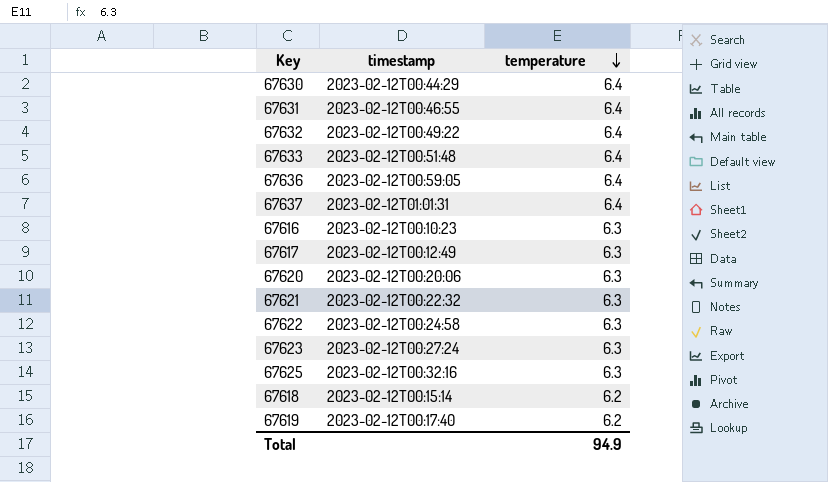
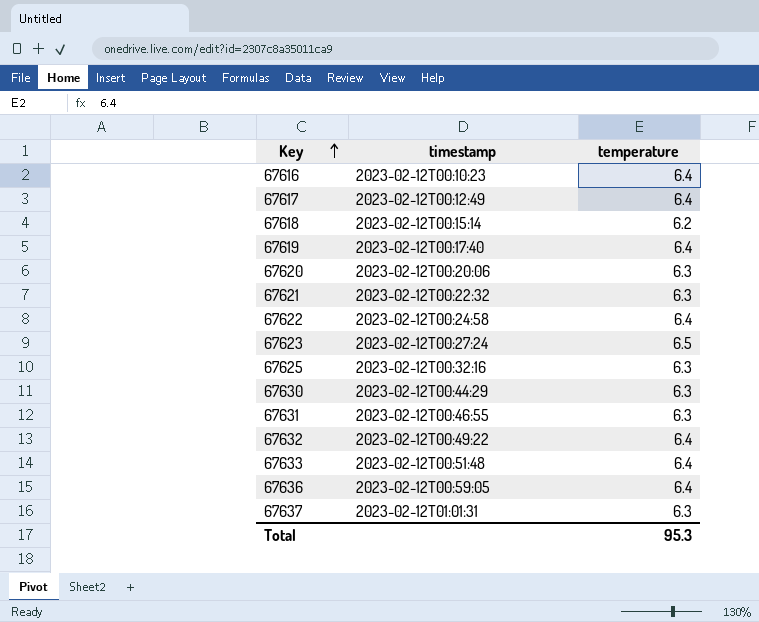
row order: temperature descending -> Key ascending
67616 | temperature: 6.3 -> 6.4
67617 | temperature: 6.3 -> 6.4
67619 | temperature: 6.2 -> 6.4
67622 | temperature: 6.3 -> 6.4
67623 | temperature: 6.3 -> 6.5
67630 | temperature: 6.4 -> 6.3
67631 | temperature: 6.4 -> 6.3
67637 | temperature: 6.4 -> 6.3
Total | temperature: 94.9 -> 95.3

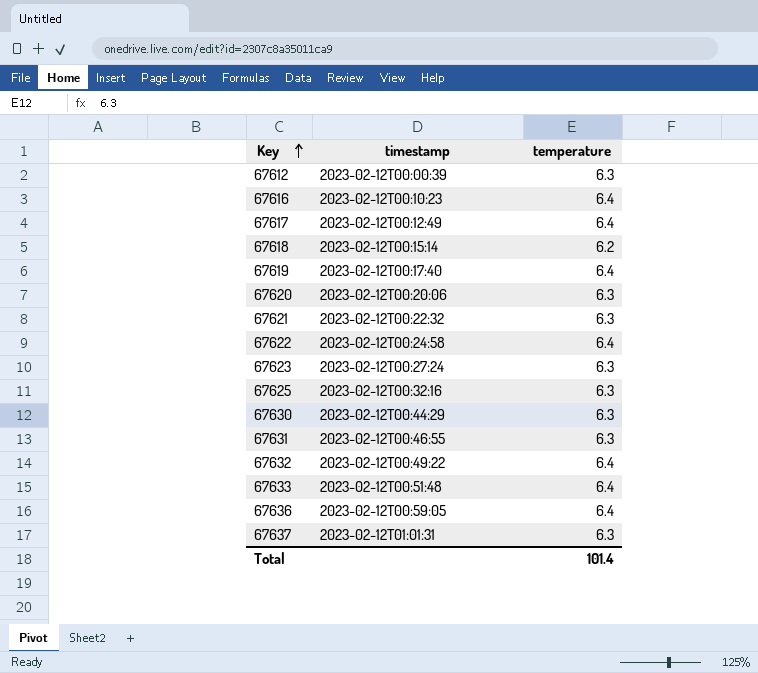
row 67612: none -> 2023-02-12T00:00:39 | 6.3
67623 | temperature: 6.5 -> 6.3
Total | temperature: 95.3 -> 101.4

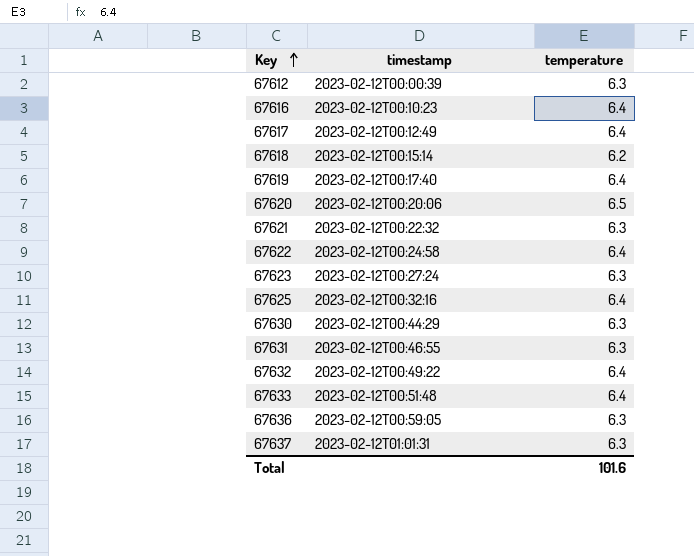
67620 | temperature: 6.3 -> 6.5
67625 | temperature: 6.3 -> 6.4
67636 | temperature: 6.4 -> 6.3
Total | temperature: 101.4 -> 101.6

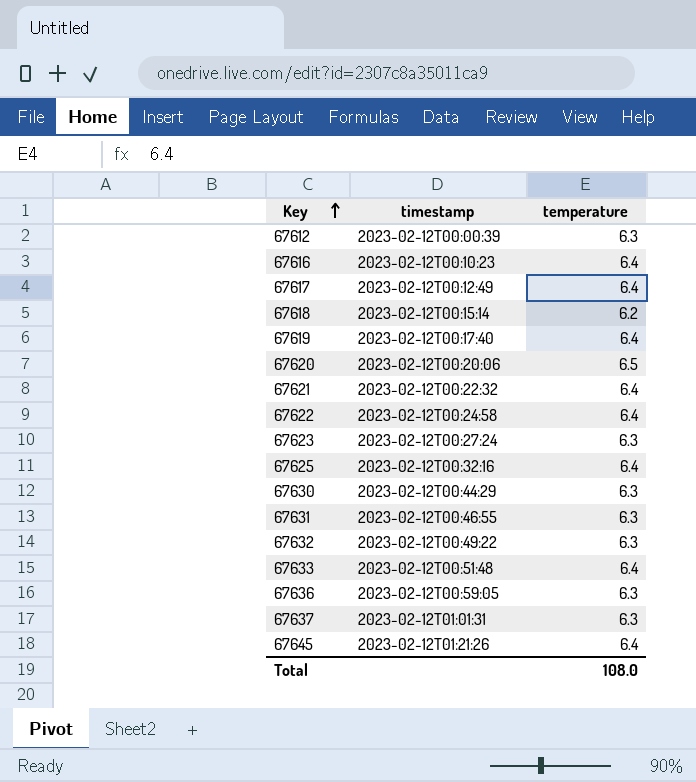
67621 | temperature: 6.3 -> 6.4
67632 | temperature: 6.4 -> 6.3
row 67645: none -> 2023-02-12T01:21:26 | 6.4
Total | temperature: 101.6 -> 108.0

